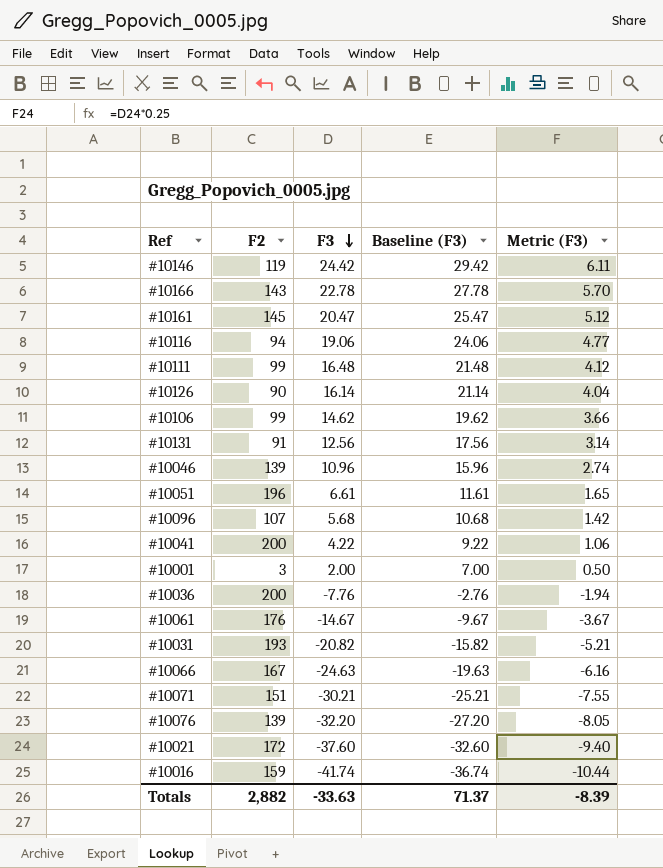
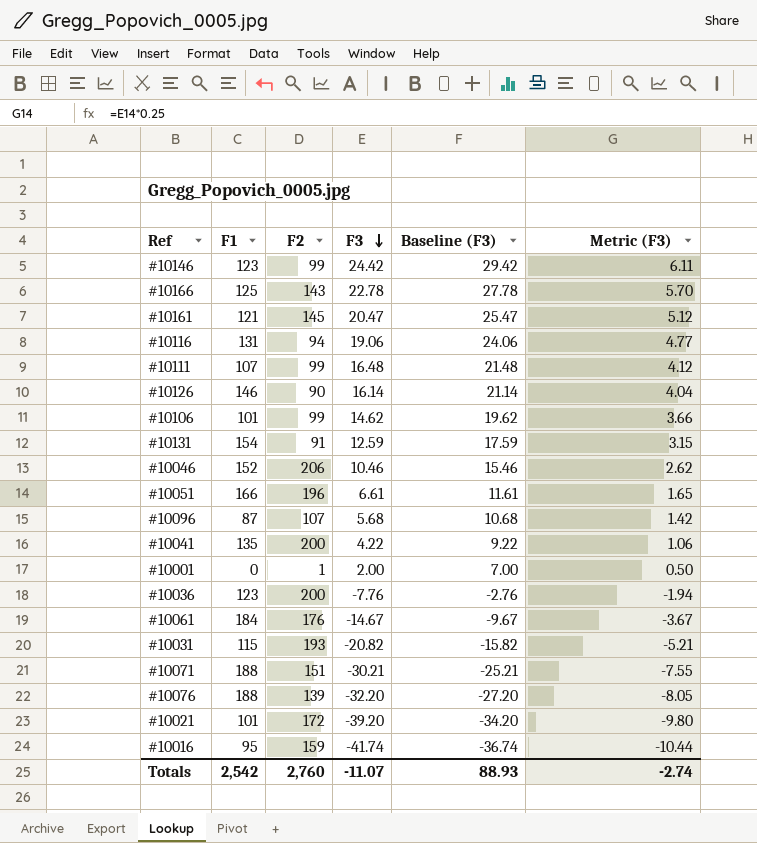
column F1 | position: none -> 2
row #10066: 167 | -24.63 | -19.63 | -6.16 -> none
#10146 | F2: 119 -> 99
#10131 | F3: 12.56 -> 12.59
#10131 | Baseline (F3): 17.56 -> 17.59
#10131 | Metric (F3): 3.14 -> 3.15
#10046 | F2: 139 -> 206
#10046 | F3: 10.96 -> 10.46
#10046 | Baseline (F3): 15.96 -> 15.46
#10046 | Metric (F3): 2.74 -> 2.62
#10001 | F2: 3 -> 1
#10021 | F3: -37.60 -> -39.20
#10021 | Baseline (F3): -32.60 -> -34.20
#10021 | Metric (F3): -9.40 -> -9.80
Totals | F2: 2,882 -> 2,760
Totals | F3: -33.63 -> -11.07
Totals | Baseline (F3): 71.37 -> 88.93
Totals | Metric (F3): -8.39 -> -2.74

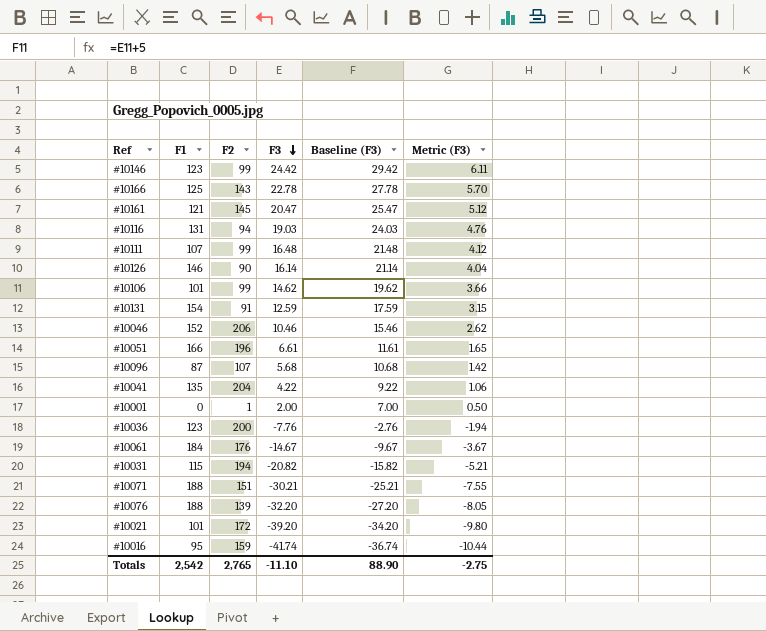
#10116 | F3: 19.06 -> 19.03
#10116 | Baseline (F3): 24.06 -> 24.03
#10116 | Metric (F3): 4.77 -> 4.76
#10041 | F2: 200 -> 204
#10031 | F2: 193 -> 194
Totals | F2: 2,760 -> 2,765
Totals | F3: -11.07 -> -11.10
Totals | Baseline (F3): 88.93 -> 88.90
Totals | Metric (F3): -2.74 -> -2.75

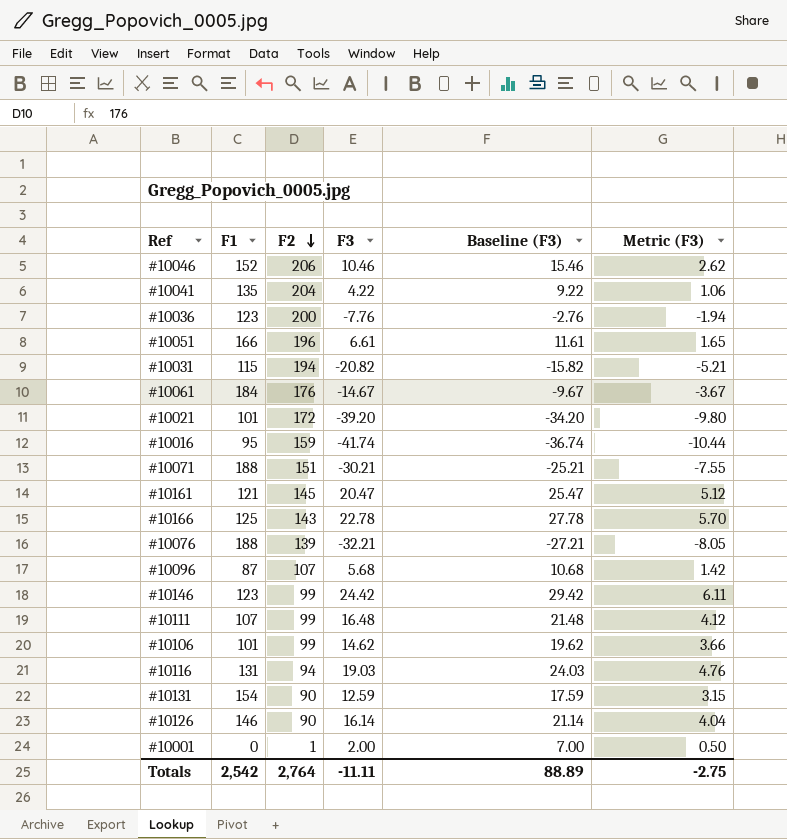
row order: F3 descending -> F2 descending
#10076 | F3: -32.20 -> -32.21
#10076 | Baseline (F3): -27.20 -> -27.21
#10131 | F2: 91 -> 90
Totals | F2: 2,765 -> 2,764
Totals | F3: -11.10 -> -11.11
Totals | Baseline (F3): 88.90 -> 88.89

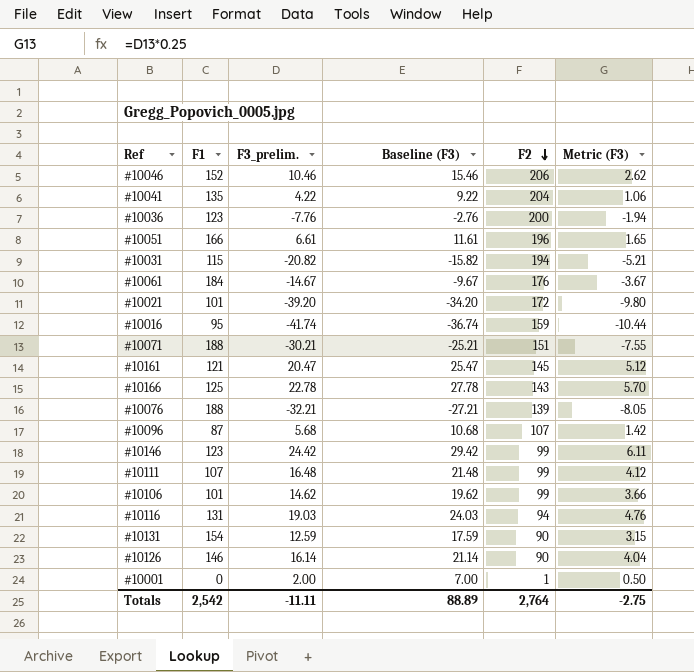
column name: F3 -> F3_prelim.
column F2 | position: 3 -> 5

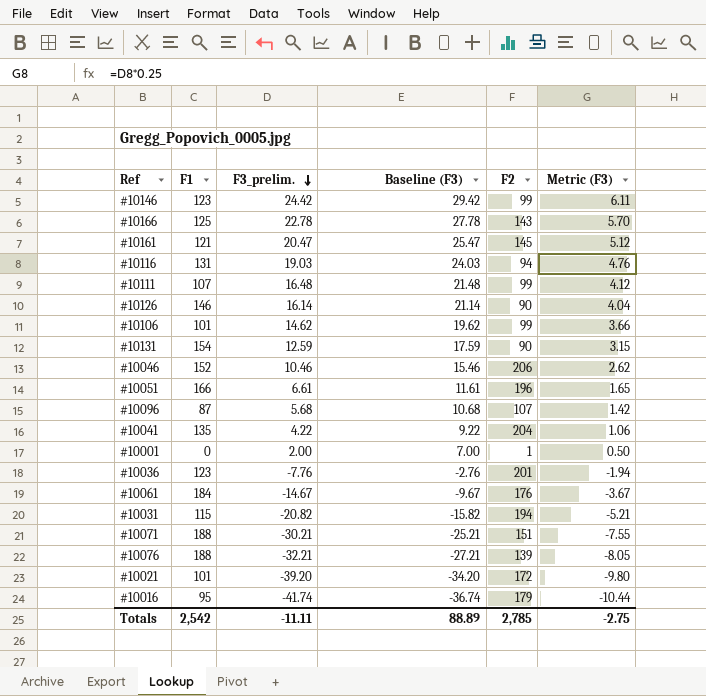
row order: F2 descending -> F3_prelim. descending
#10036 | F2: 200 -> 201
#10016 | F2: 159 -> 179
Totals | F2: 2,764 -> 2,785

